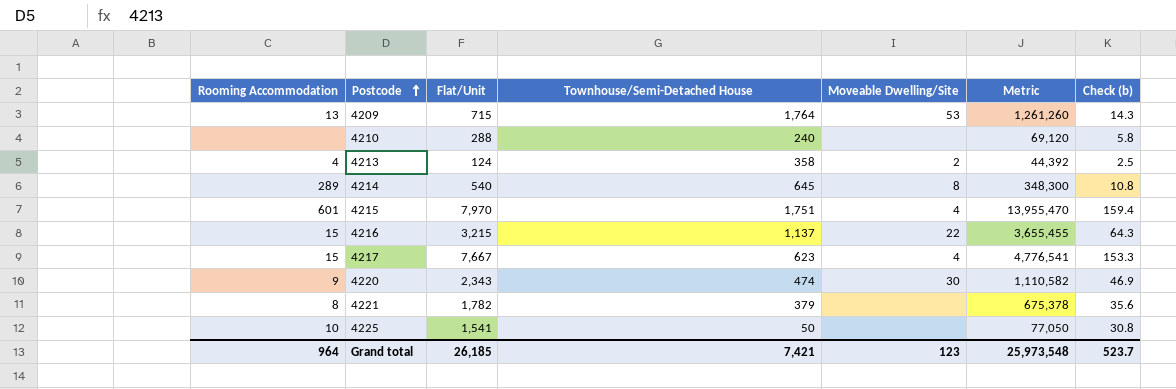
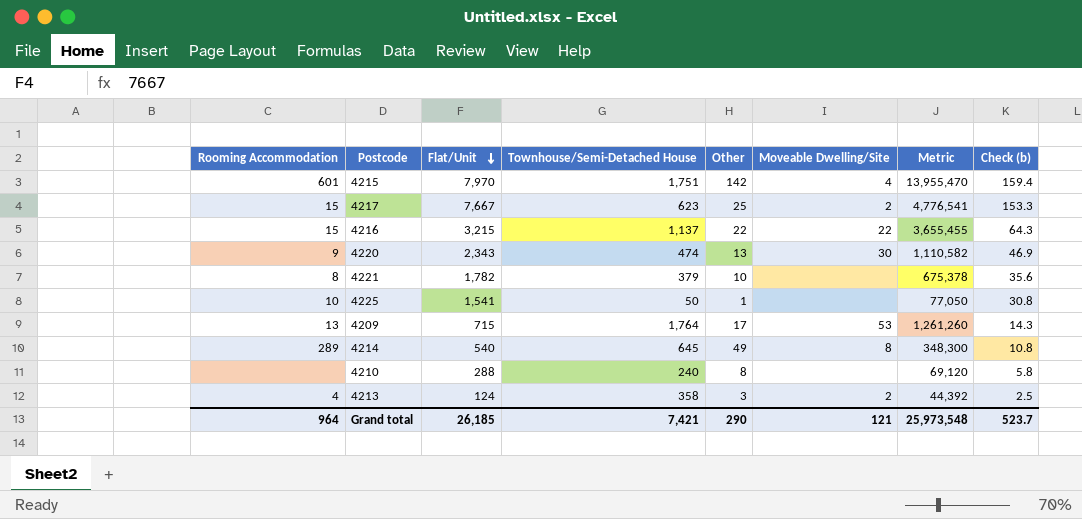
row order: Postcode ascending -> Flat/Unit descending
column Other | position: none -> 5
4217 | Moveable Dwelling/Site: 4 -> 2
Grand total | Moveable Dwelling/Site: 123 -> 121

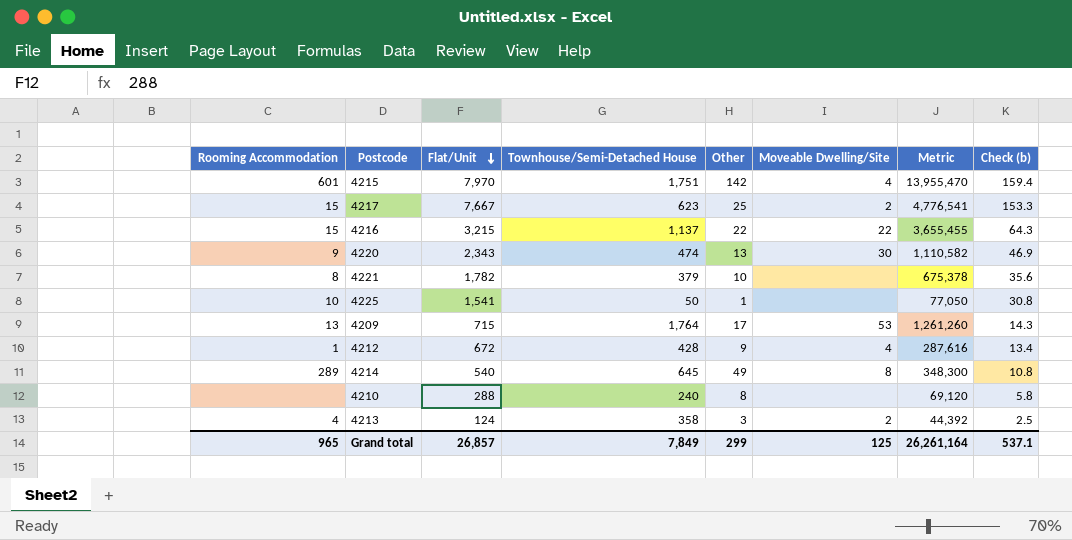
row 4212: none -> 1 | 672 | 428 | 9 | 4 | 287,616 | 13.4
Grand total | Rooming Accommodation: 964 -> 965
Grand total | Flat/Unit: 26,185 -> 26,857
Grand total | Townhouse/Semi-Detached House: 7,421 -> 7,849
Grand total | Other: 290 -> 299
Grand total | Moveable Dwelling/Site: 121 -> 125
Grand total | Metric: 25,973,548 -> 26,261,164
Grand total | Check (b): 523.7 -> 537.1

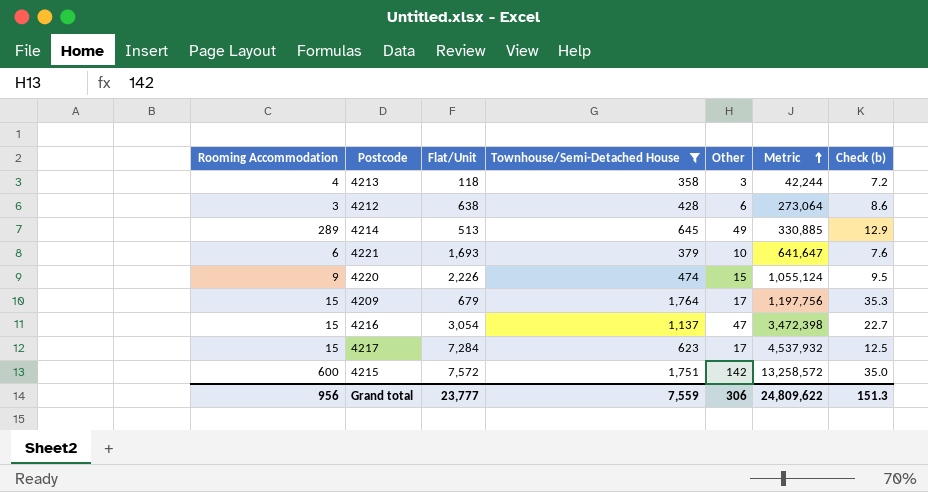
filter: none -> Townhouse/Semi-Detached House >= 358
row order: Flat/Unit descending -> Metric ascending
column Moveable Dwelling/Site | position: 6 -> none
column Check (b) | formula: [Flat/Unit] * 0.02 -> [Townhouse/Semi-Detached House] * 0.02
4213 | Flat/Unit: 124 -> 118
4213 | Metric: 44,392 -> 42,244
4212 | Rooming Accommodation: 1 -> 3
4212 | Flat/Unit: 672 -> 638
4212 | Other: 9 -> 6
4212 | Metric: 287,616 -> 273,064
4214 | Flat/Unit: 540 -> 513
4214 | Metric: 348,300 -> 330,885
4221 | Rooming Accommodation: 8 -> 6
4221 | Flat/Unit: 1,782 -> 1,693
4221 | Metric: 675,378 -> 641,647
4220 | Flat/Unit: 2,343 -> 2,226
4220 | Other: 13 -> 15
4220 | Metric: 1,110,582 -> 1,055,124
4209 | Rooming Accommodation: 13 -> 15
4209 | Flat/Unit: 715 -> 679
4209 | Metric: 1,261,260 -> 1,197,756
4216 | Flat/Unit: 3,215 -> 3,054
4216 | Other: 22 -> 47
4216 | Metric: 3,655,455 -> 3,472,398
4217 | Flat/Unit: 7,667 -> 7,284
4217 | Other: 25 -> 17
4217 | Metric: 4,776,541 -> 4,537,932
4215 | Rooming Accommodation: 601 -> 600
4215 | Flat/Unit: 7,970 -> 7,572
4215 | Metric: 13,955,470 -> 13,258,572
Grand total | Rooming Accommodation: 965 -> 956
Grand total | Flat/Unit: 26,857 -> 23,777
Grand total | Townhouse/Semi-Detached House: 7,849 -> 7,559
Grand total | Other: 299 -> 306
Grand total | Metric: 26,261,164 -> 24,809,622
Grand total | Check (b): 537.1 -> 151.3

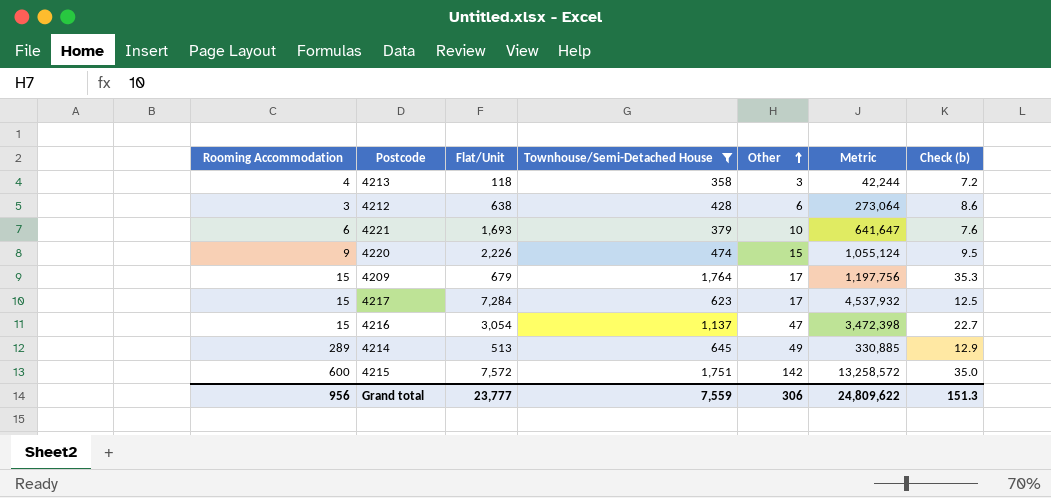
row order: Metric ascending -> Other ascending

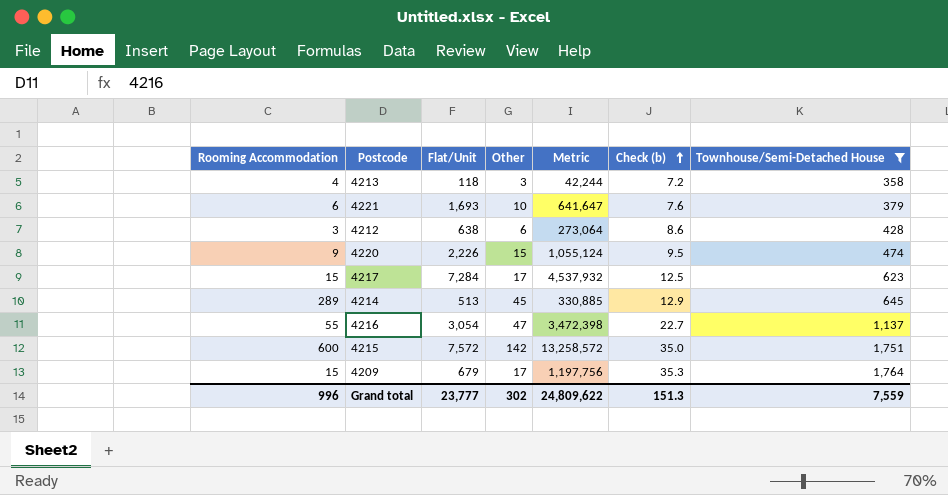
row order: Other ascending -> Check (b) ascending
column Townhouse/Semi-Detached House | position: 4 -> 7
4214 | Other: 49 -> 45
4216 | Rooming Accommodation: 15 -> 55
Grand total | Rooming Accommodation: 956 -> 996
Grand total | Other: 306 -> 302

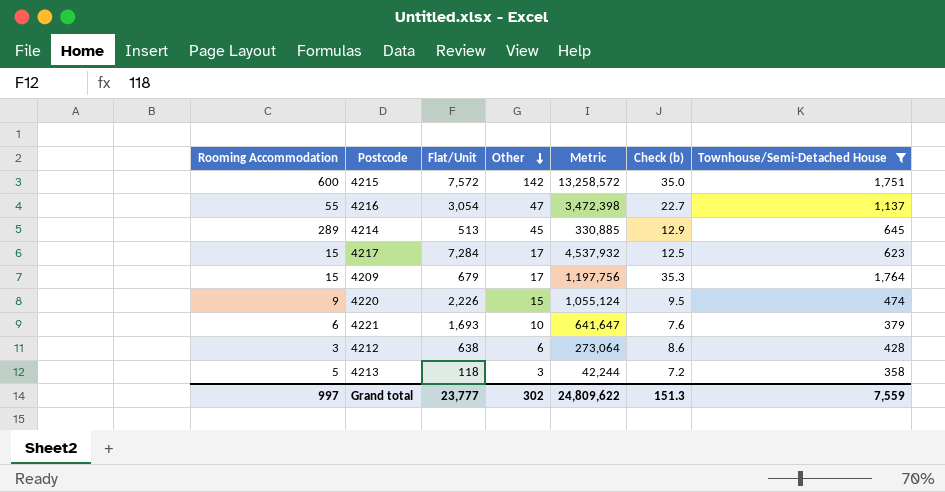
row order: Check (b) ascending -> Other descending
4213 | Rooming Accommodation: 4 -> 5
Grand total | Rooming Accommodation: 996 -> 997

